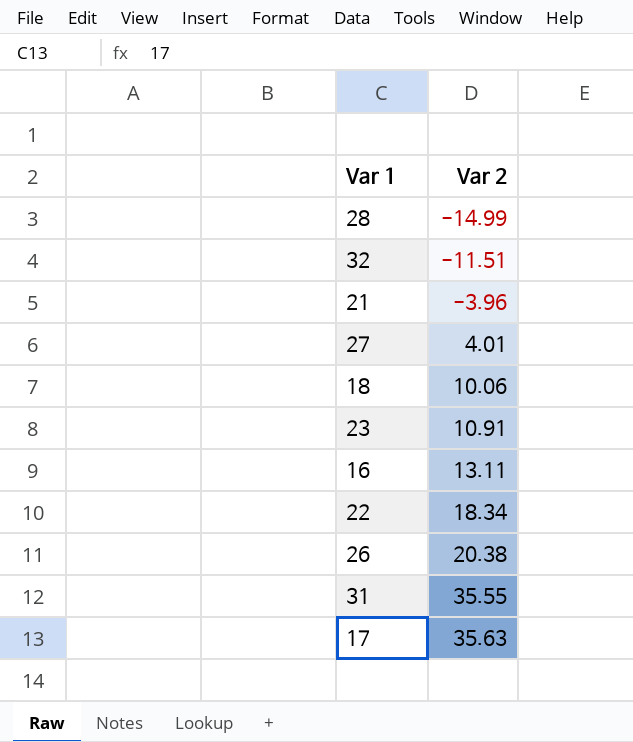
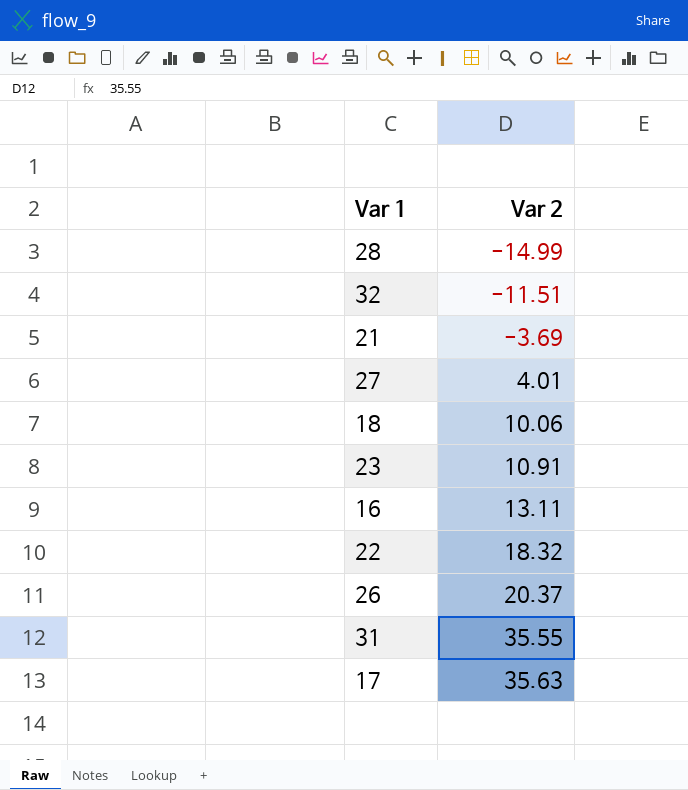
21 | Var 2: -3.96 -> -3.69
22 | Var 2: 18.34 -> 18.32
26 | Var 2: 20.38 -> 20.37

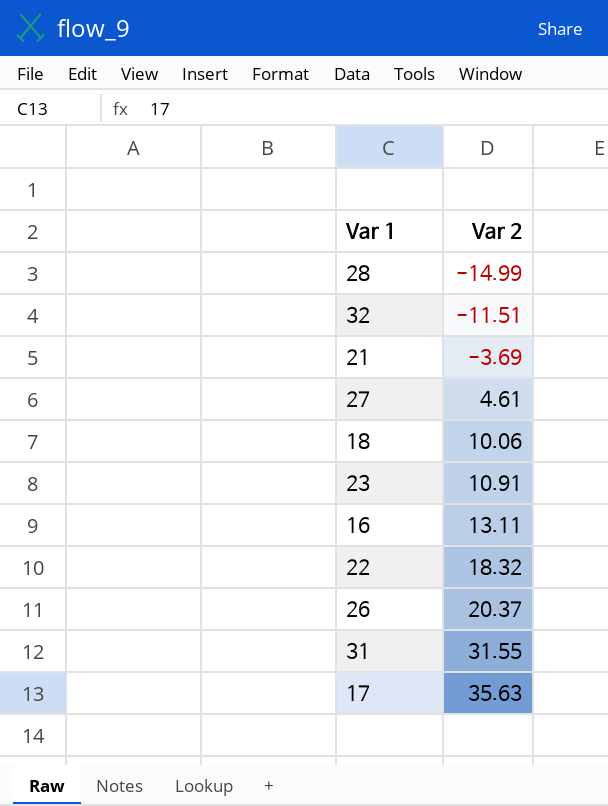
27 | Var 2: 4.01 -> 4.61
31 | Var 2: 35.55 -> 31.55

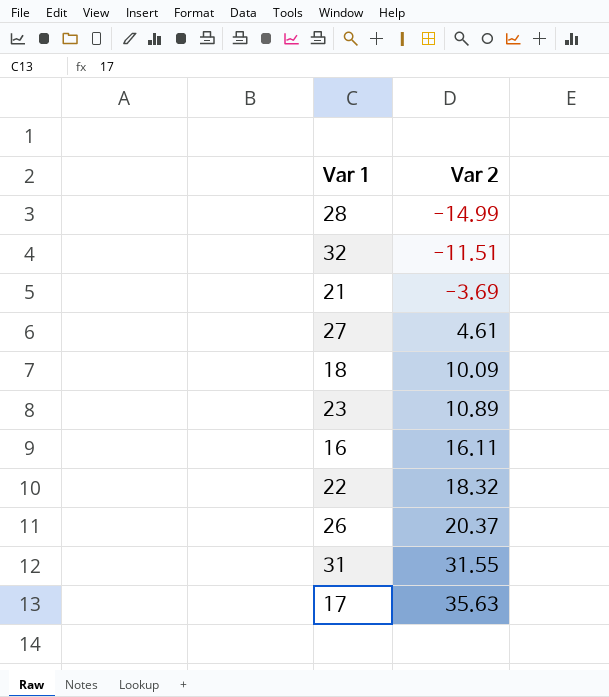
18 | Var 2: 10.06 -> 10.09
23 | Var 2: 10.91 -> 10.89
16 | Var 2: 13.11 -> 16.11

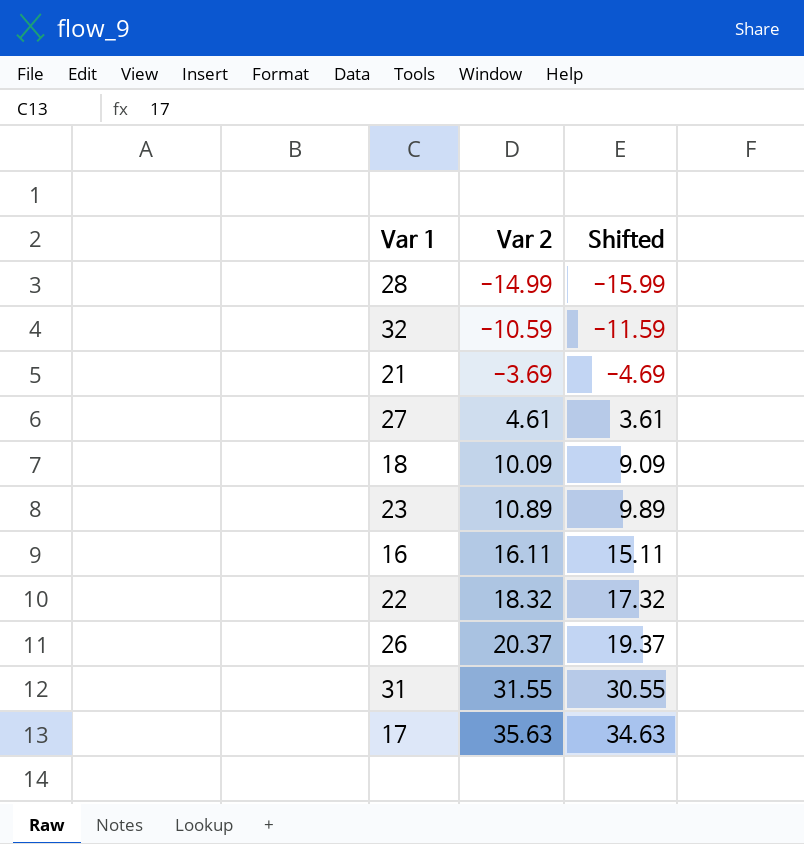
column Shifted | formula: none -> [Var 2] - 1
32 | Var 2: -11.51 -> -10.59

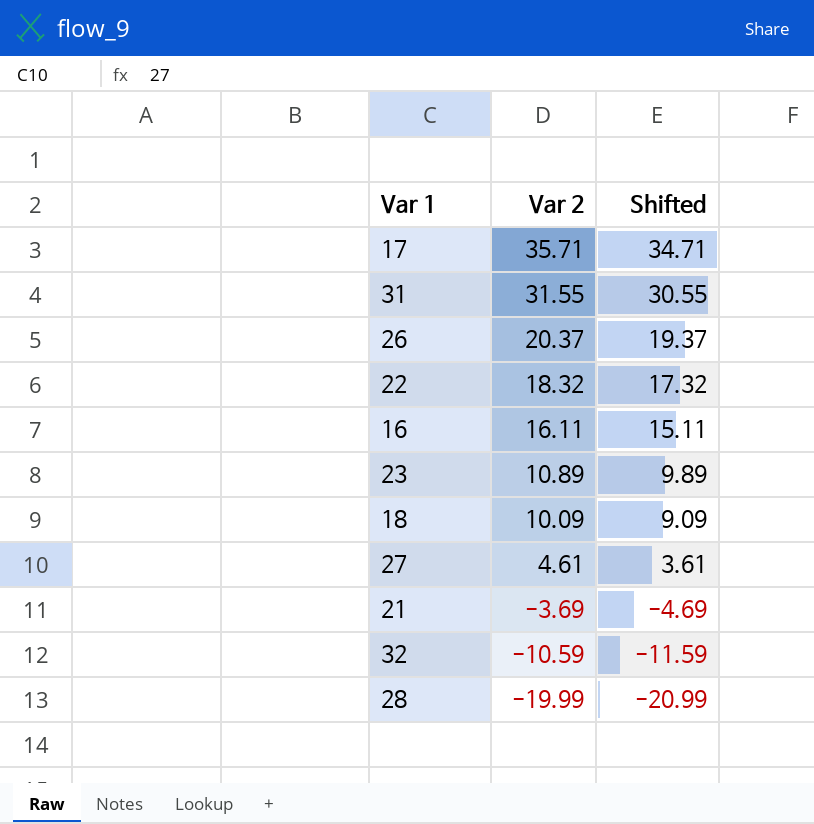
row order: Var 2 ascending -> Var 2 descending
17 | Var 2: 35.63 -> 35.71
17 | Shifted: 34.63 -> 34.71
28 | Var 2: -14.99 -> -19.99
28 | Shifted: -15.99 -> -20.99

